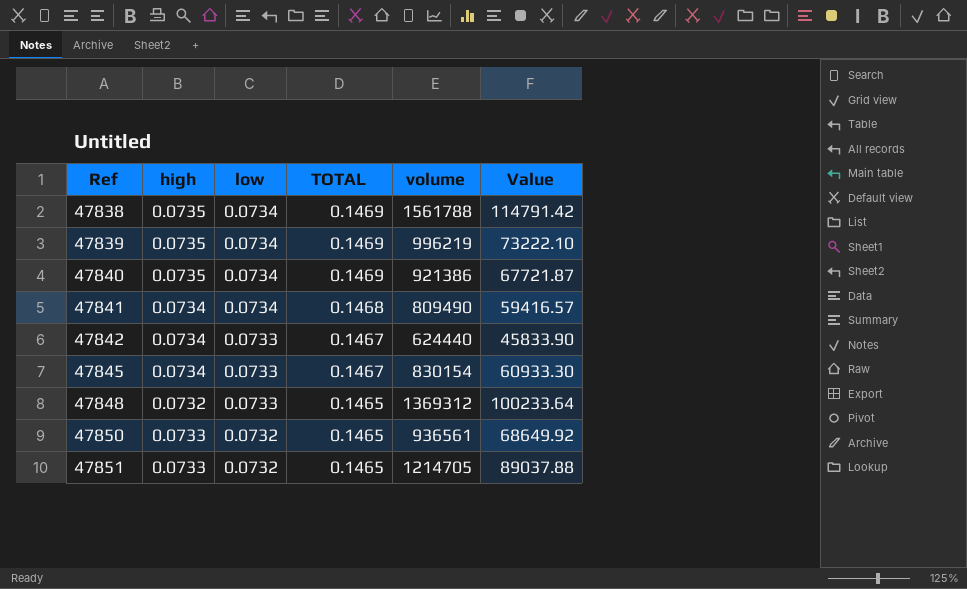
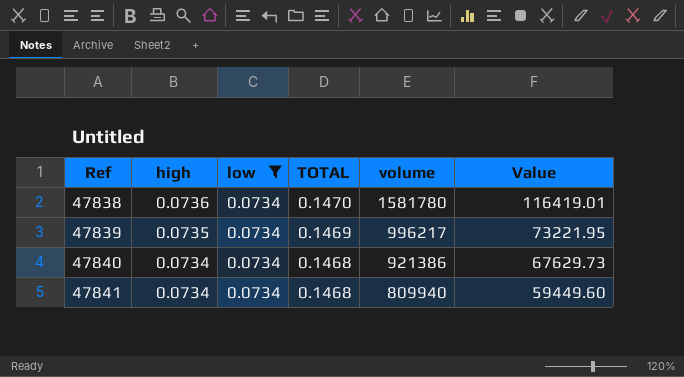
filter: none -> low = 0.0734
47838 | high: 0.0735 -> 0.0736
47838 | TOTAL: 0.1469 -> 0.1470
47838 | volume: 1561788 -> 1581780
47838 | Value: 114791.42 -> 116419.01
47839 | volume: 996219 -> 996217
47839 | Value: 73222.10 -> 73221.95
47840 | high: 0.0735 -> 0.0734
47840 | TOTAL: 0.1469 -> 0.1468
47840 | Value: 67721.87 -> 67629.73
47841 | volume: 809490 -> 809940
47841 | Value: 59416.57 -> 59449.60

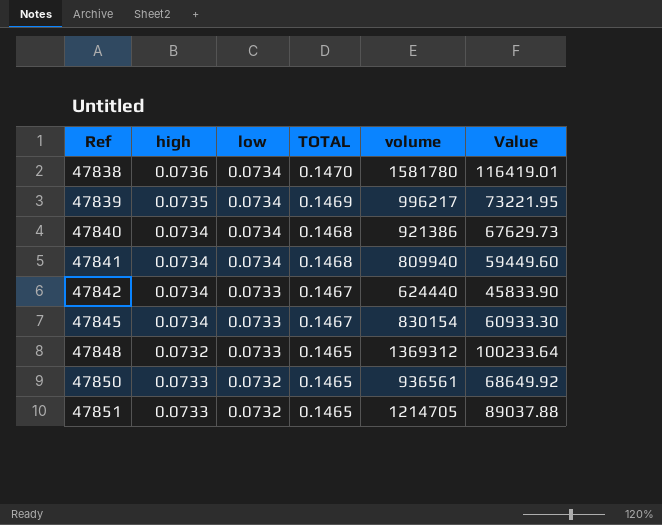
filter: low = 0.0734 -> none

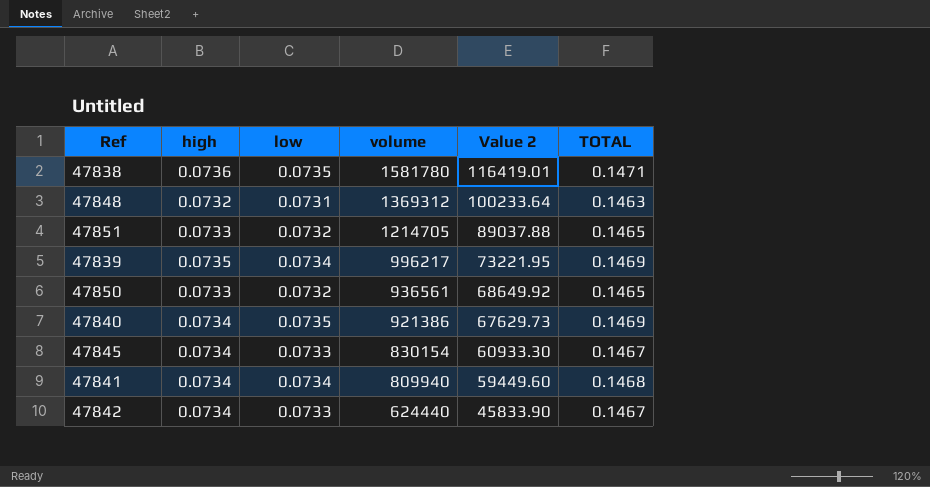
row order: Ref ascending -> volume descending
column name: Value -> Value 2
column TOTAL | position: 4 -> 6
47838 | low: 0.0734 -> 0.0735
47838 | TOTAL: 0.1470 -> 0.1471
47848 | low: 0.0733 -> 0.0731
47848 | TOTAL: 0.1465 -> 0.1463
47840 | low: 0.0734 -> 0.0735
47840 | TOTAL: 0.1468 -> 0.1469

